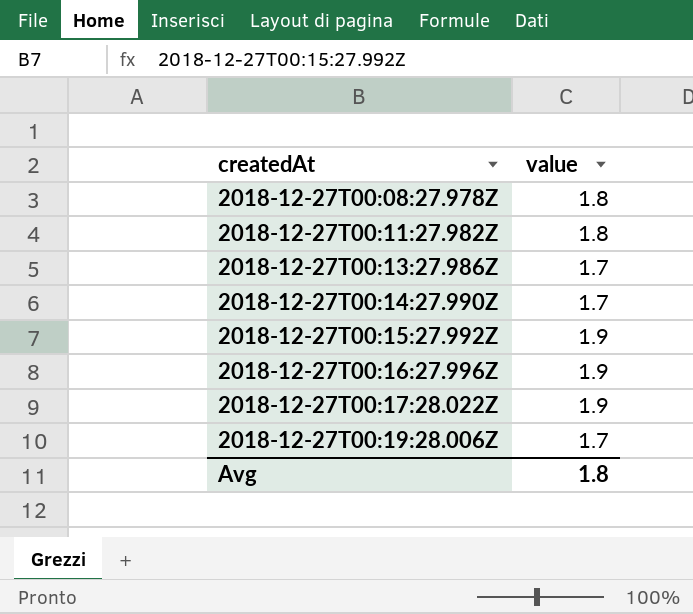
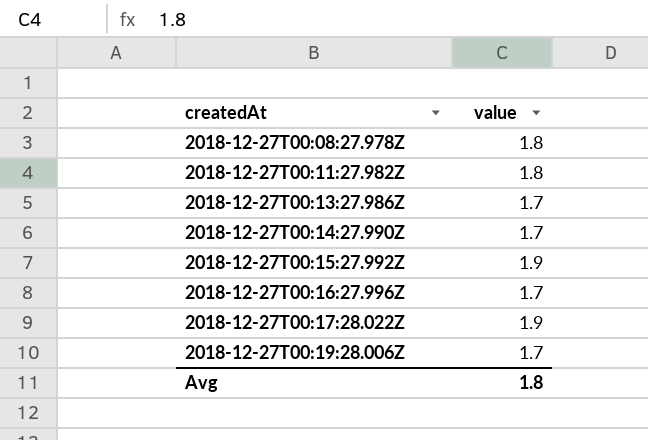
2018-12-27T00:16:27.996Z | value: 1.9 -> 1.7

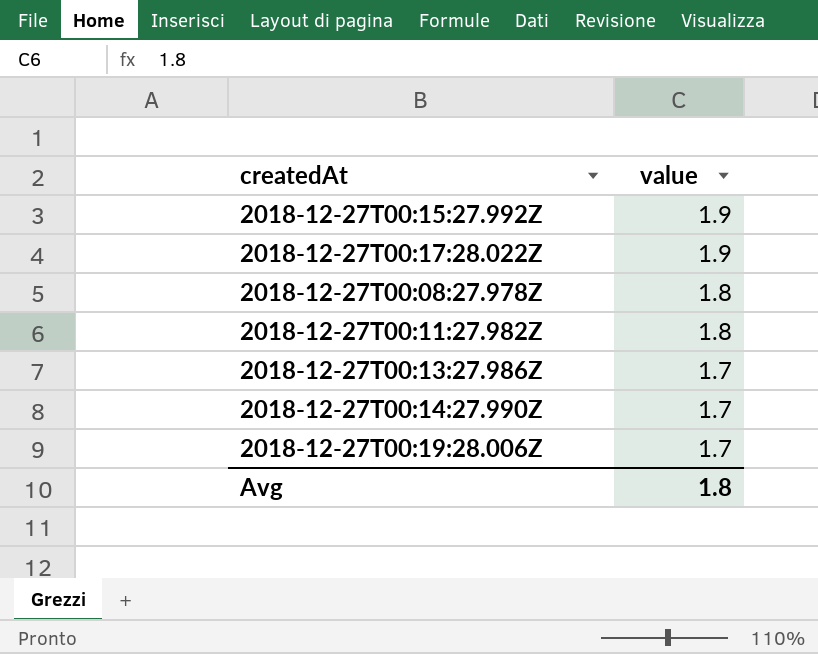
row order: createdAt ascending -> value descending
row 2018-12-27T00:16:27.996Z: 1.7 -> none

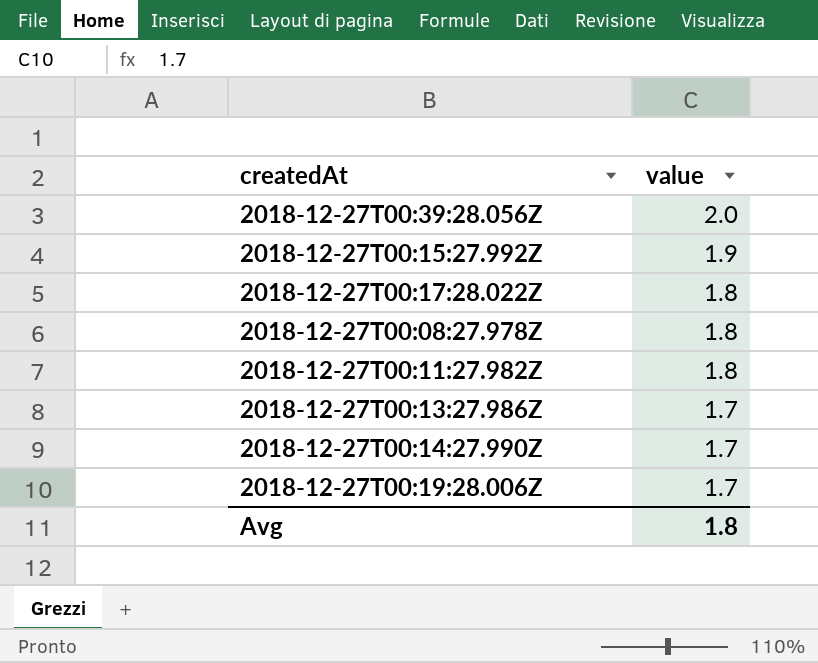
row 2018-12-27T00:39:28.056Z: none -> 2.0
2018-12-27T00:17:28.022Z | value: 1.9 -> 1.8

